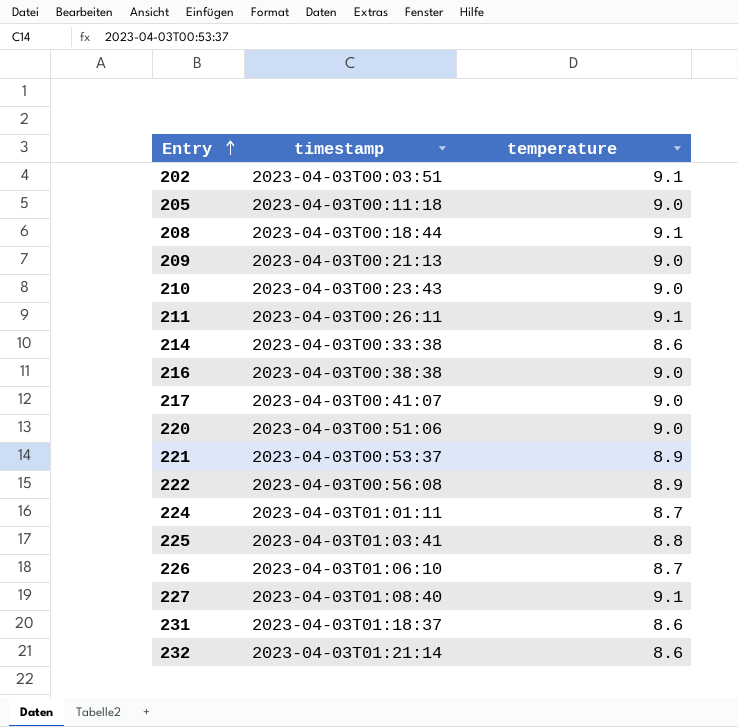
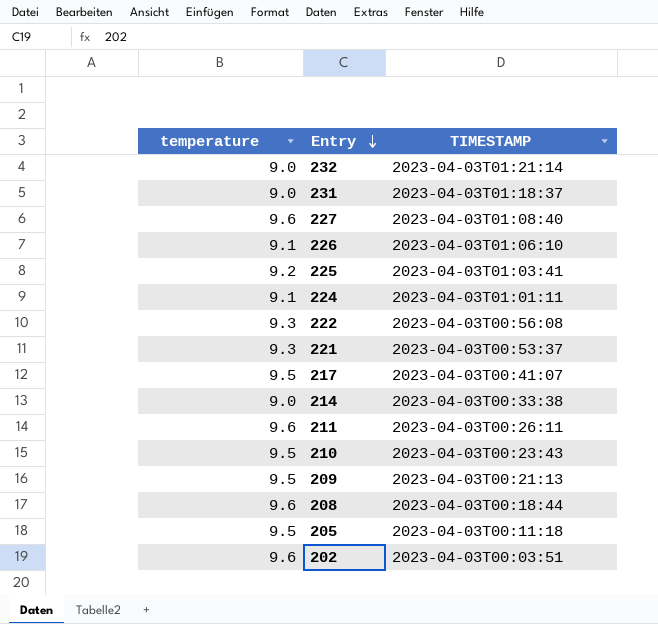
row order: Entry ascending -> Entry descending
column temperature | position: 3 -> 1
column name: timestamp -> TIMESTAMP
row 216: 2023-04-03T00:38:38 | 9.0 -> none
row 220: 2023-04-03T00:51:06 | 9.0 -> none
232 | temperature: 8.6 -> 9.0
231 | temperature: 8.6 -> 9.0
227 | temperature: 9.1 -> 9.6
226 | temperature: 8.7 -> 9.1
225 | temperature: 8.8 -> 9.2
224 | temperature: 8.7 -> 9.1
222 | temperature: 8.9 -> 9.3
221 | temperature: 8.9 -> 9.3
217 | temperature: 9.0 -> 9.5
214 | temperature: 8.6 -> 9.0
211 | temperature: 9.1 -> 9.6
210 | temperature: 9.0 -> 9.5
209 | temperature: 9.0 -> 9.5
208 | temperature: 9.1 -> 9.6
205 | temperature: 9.0 -> 9.5
202 | temperature: 9.1 -> 9.6

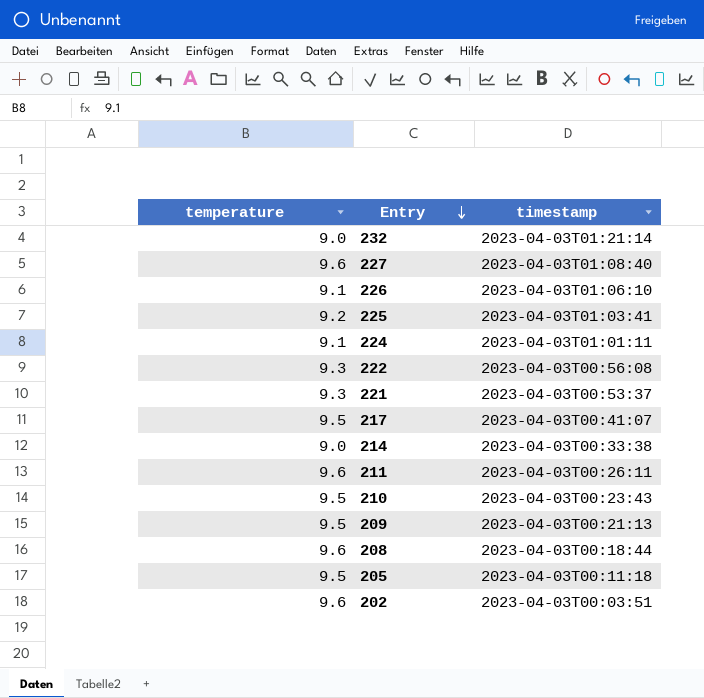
column name: TIMESTAMP -> timestamp
row 231: 9.0 | 2023-04-03T01:18:37 -> none

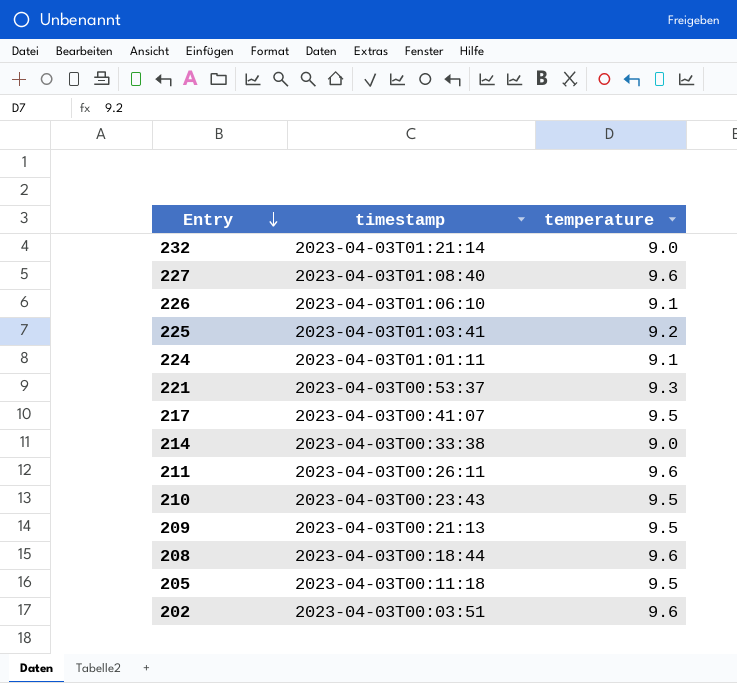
column temperature | position: 1 -> 3
row 222: 9.3 | 2023-04-03T00:56:08 -> none

